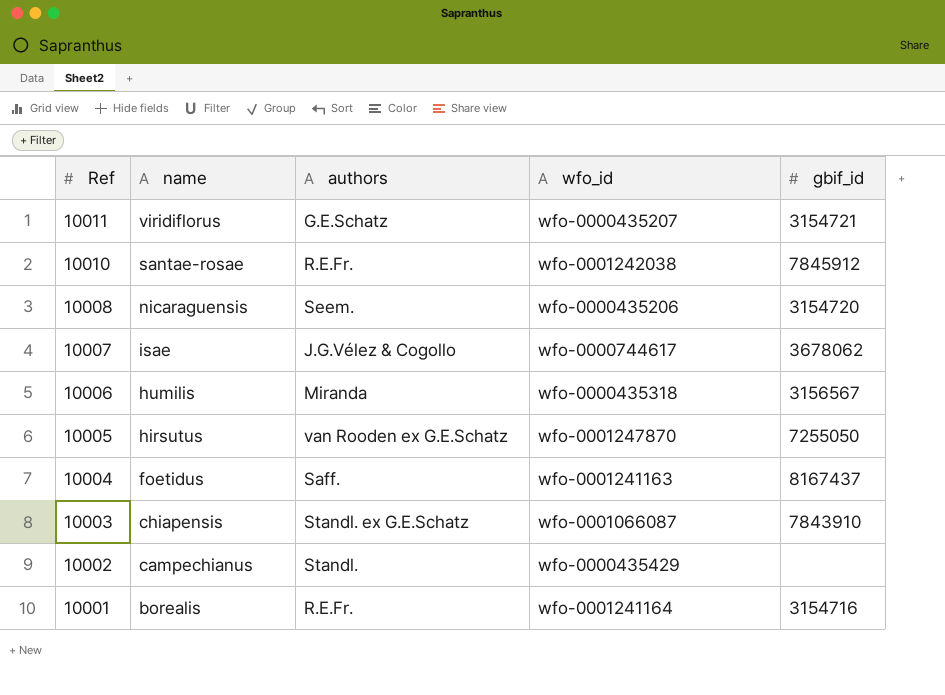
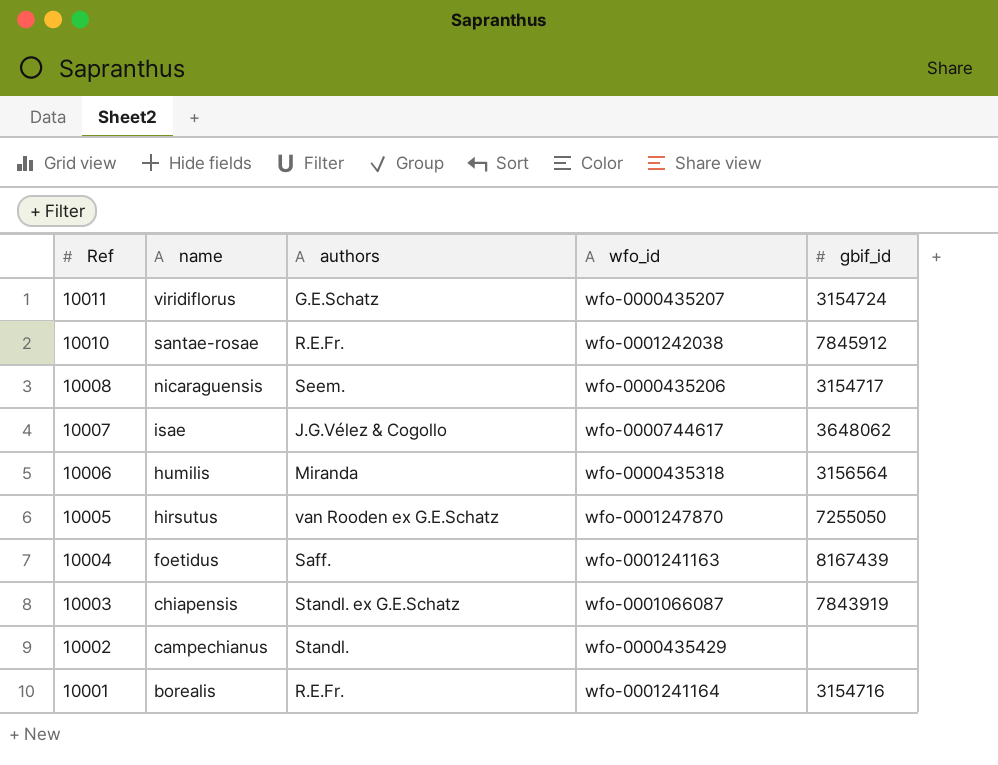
10011 | gbif_id: 3154721 -> 3154724
10008 | gbif_id: 3154720 -> 3154717
10007 | gbif_id: 3678062 -> 3648062
10006 | gbif_id: 3156567 -> 3156564
10004 | gbif_id: 8167437 -> 8167439
10003 | gbif_id: 7843910 -> 7843919

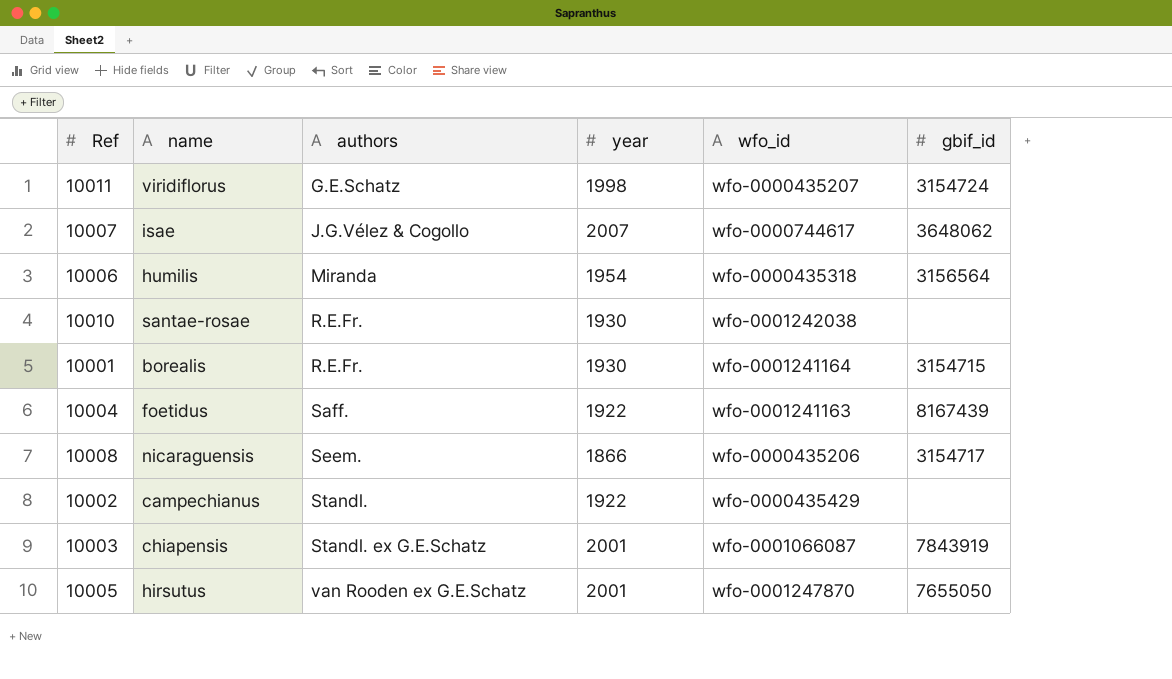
row order: Ref descending -> authors ascending
column year | position: none -> 4
10010 | gbif_id: 7845912 -> none
10001 | gbif_id: 3154716 -> 3154715
10005 | gbif_id: 7255050 -> 7655050

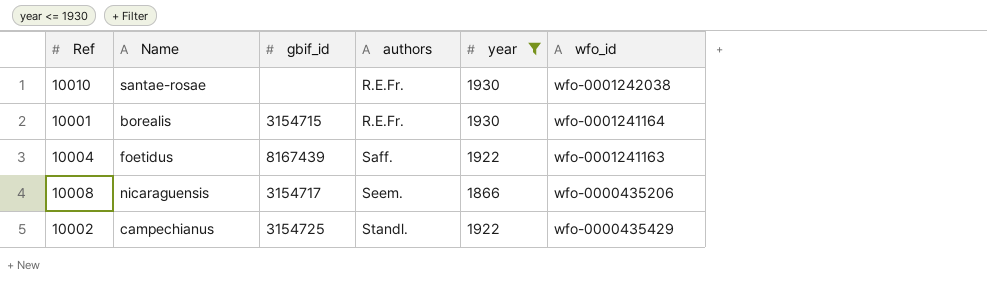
filter: none -> year <= 1930
column name: name -> Name
column gbif_id | position: 6 -> 3
10002 | gbif_id: none -> 3154725

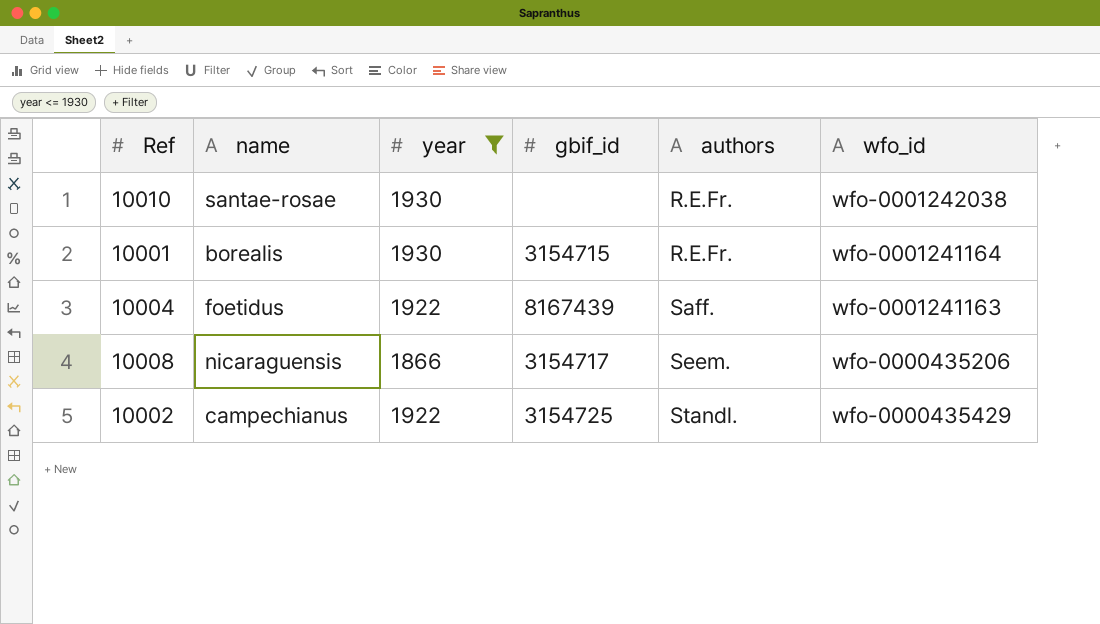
column name: Name -> name
column year | position: 5 -> 3

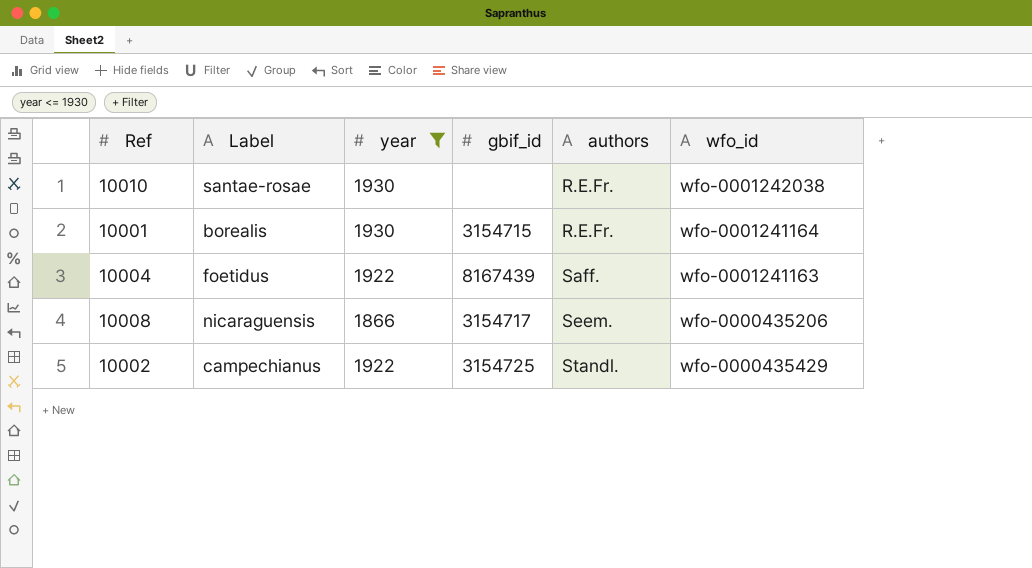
column name: name -> Label

